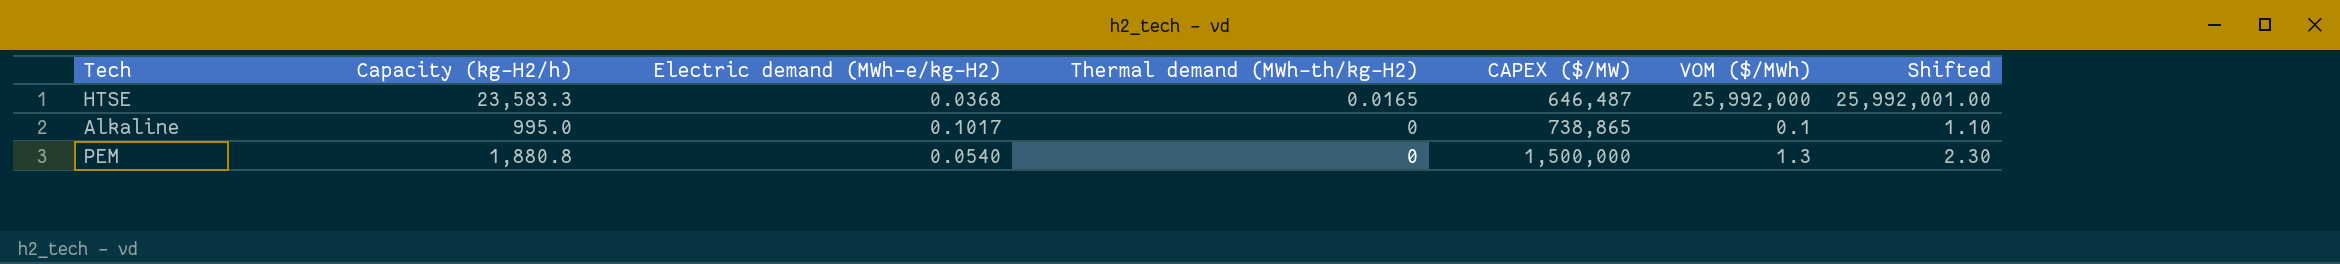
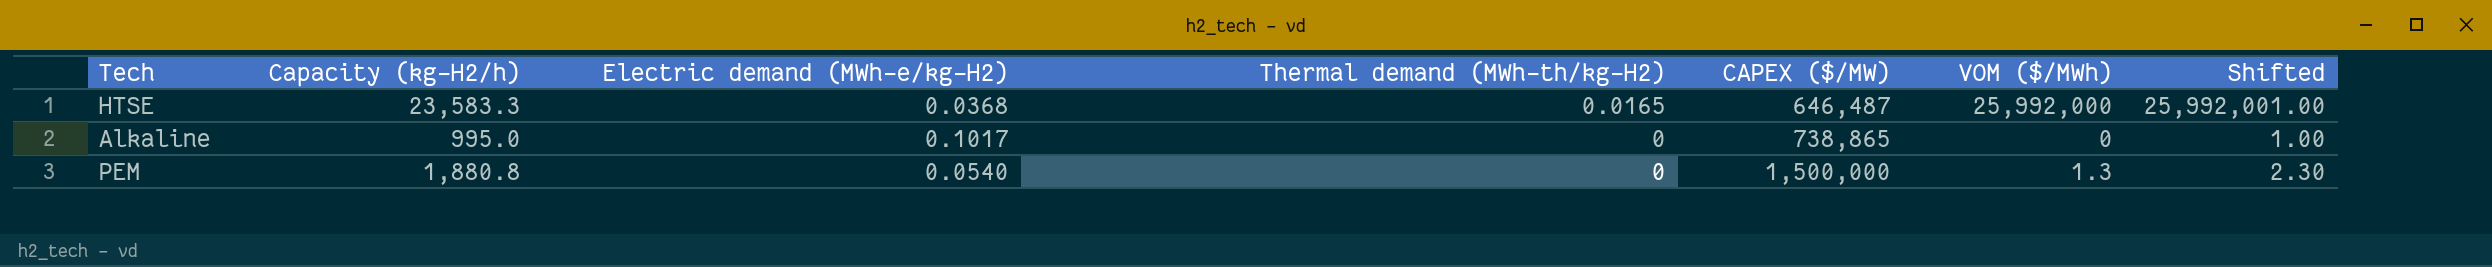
Alkaline | VOM ($/MWh): 0.1 -> 0
Alkaline | Shifted: 1.10 -> 1.00

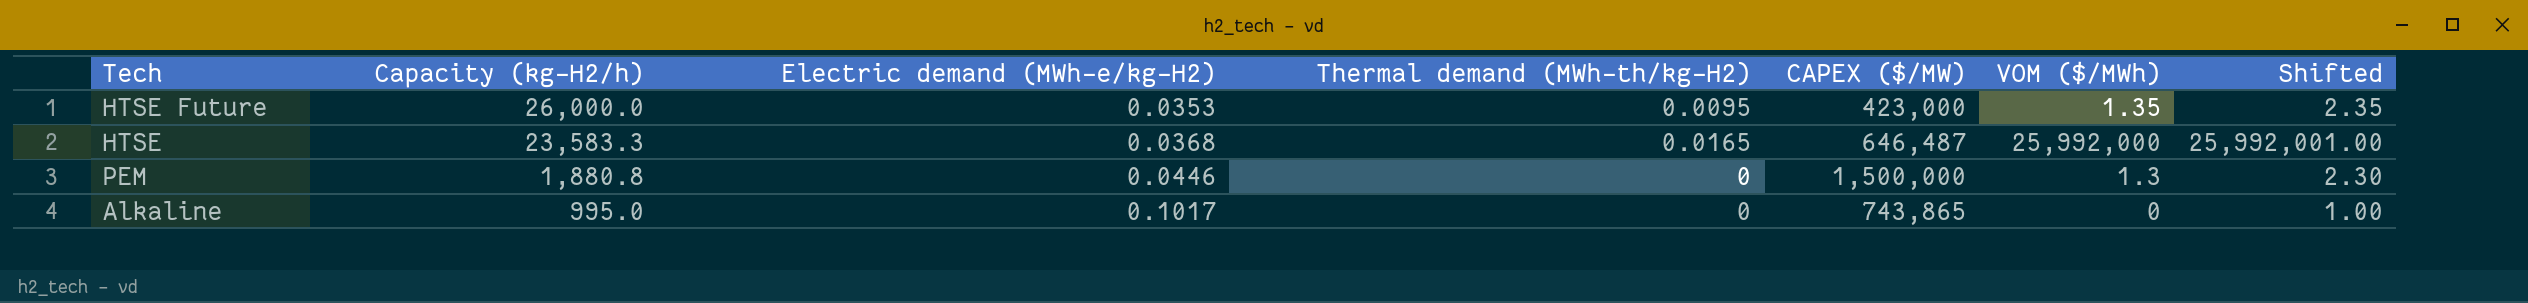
row order: Thermal demand (MWh-th/kg-H2) descending -> Capacity (kg-H2/h) descending
row HTSE Future: none -> 26,000.0 | 0.0353 | 0.0095 | 423,000 | 1.35 | 2.35
PEM | Electric demand (MWh-e/kg-H2): 0.0540 -> 0.0446
Alkaline | CAPEX ($/MW): 738,865 -> 743,865

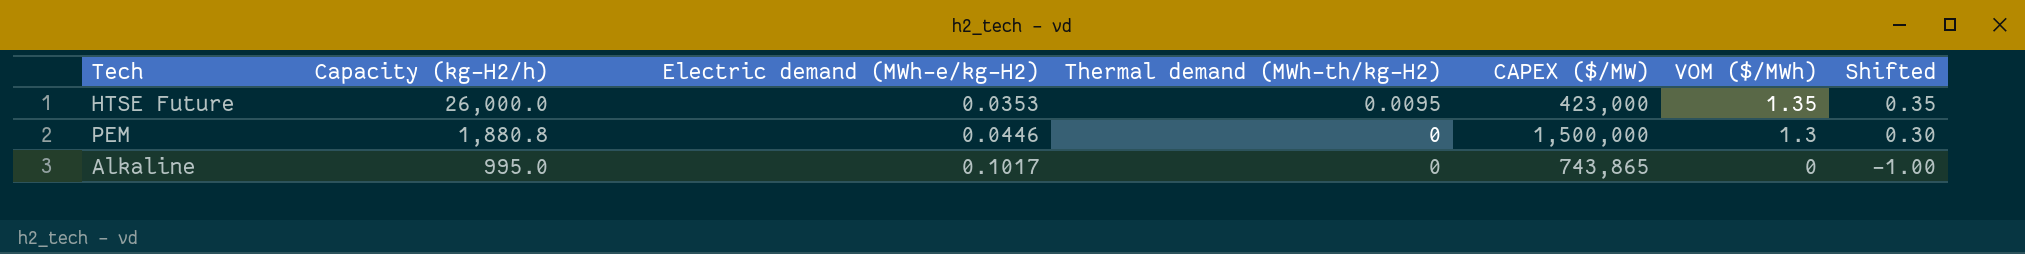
column Shifted | formula: [VOM ($/MWh)] + 1 -> [VOM ($/MWh)] - 1
row HTSE: 23,583.3 | 0.0368 | 0.0165 | 646,487 | 25,992,000 | 25,992,001.00 -> none

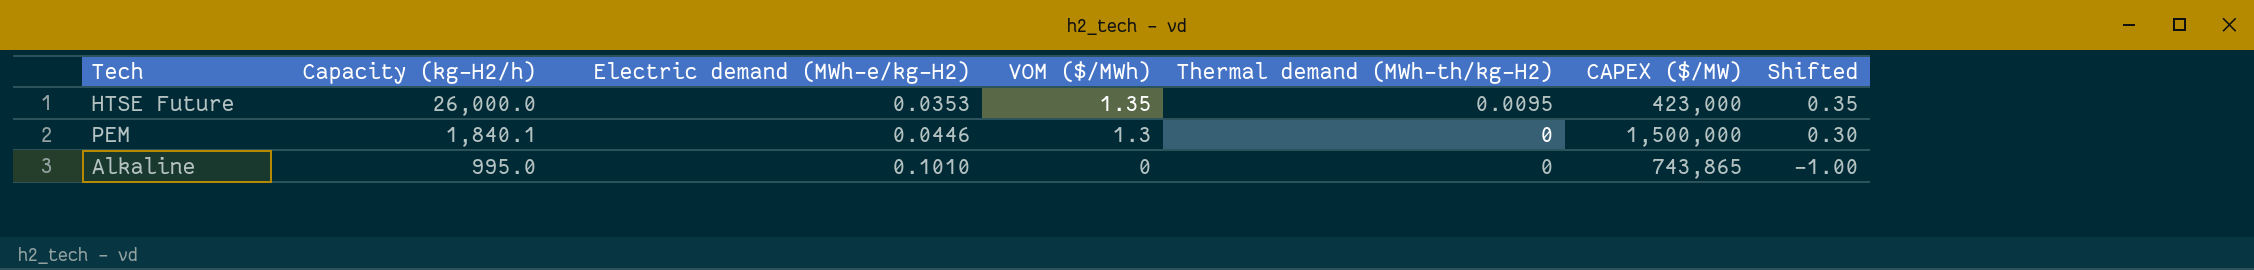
column VOM ($/MWh) | position: 6 -> 4
PEM | Capacity (kg-H2/h): 1,880.8 -> 1,840.1
Alkaline | Electric demand (MWh-e/kg-H2): 0.1017 -> 0.1010

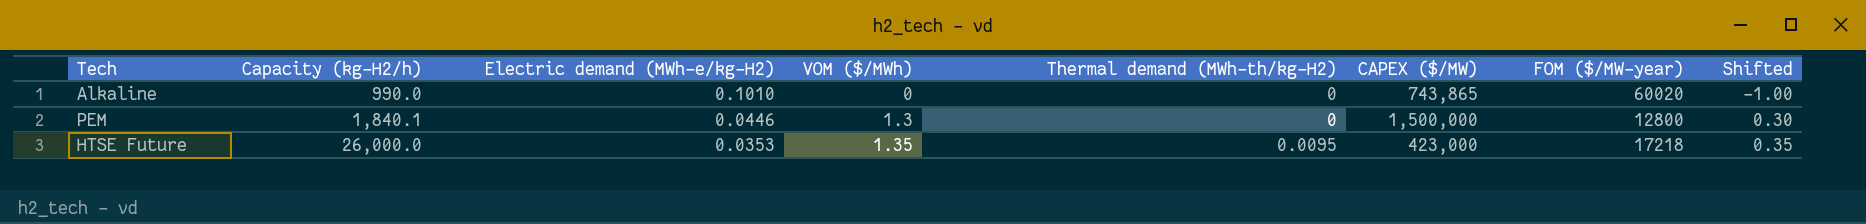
row order: Capacity (kg-H2/h) descending -> Capacity (kg-H2/h) ascending
column FOM ($/MW-year) | position: none -> 7
Alkaline | Capacity (kg-H2/h): 995.0 -> 990.0

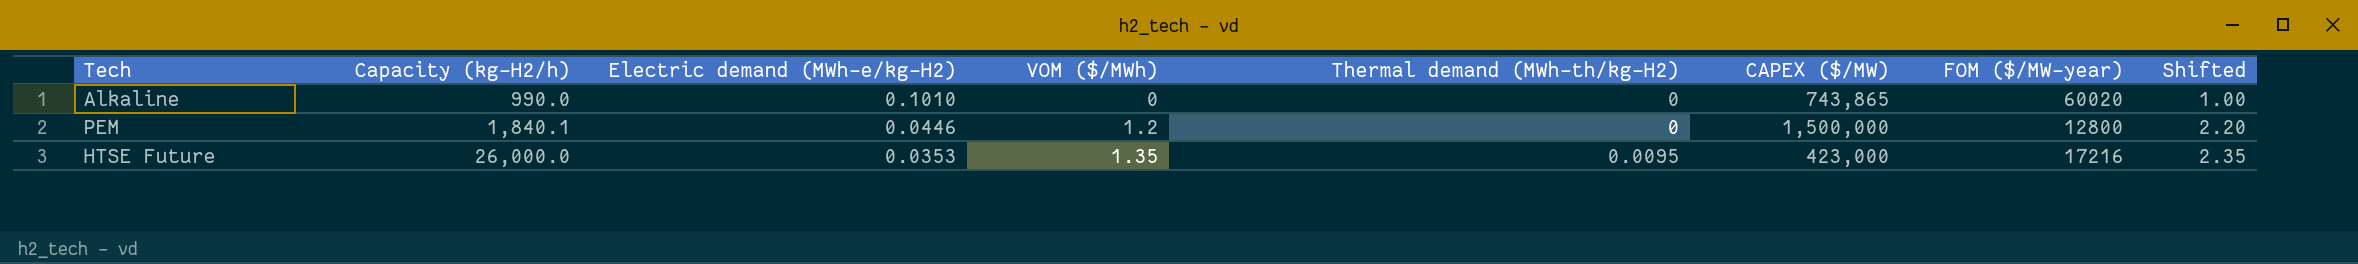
column Shifted | formula: [VOM ($/MWh)] - 1 -> [VOM ($/MWh)] + 1
PEM | VOM ($/MWh): 1.3 -> 1.2
HTSE Future | FOM ($/MW-year): 17218 -> 17216

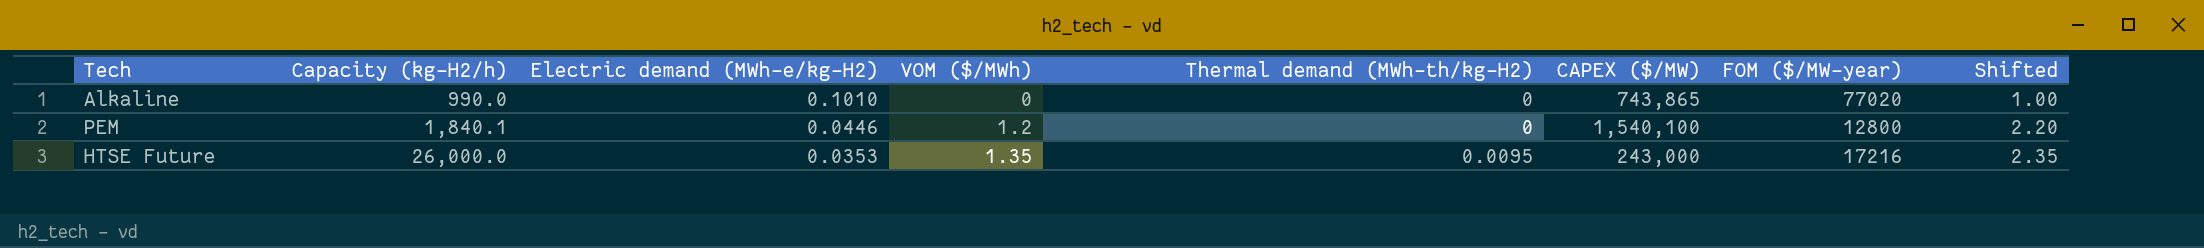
Alkaline | FOM ($/MW-year): 60020 -> 77020
PEM | CAPEX ($/MW): 1,500,000 -> 1,540,100
HTSE Future | CAPEX ($/MW): 423,000 -> 243,000

